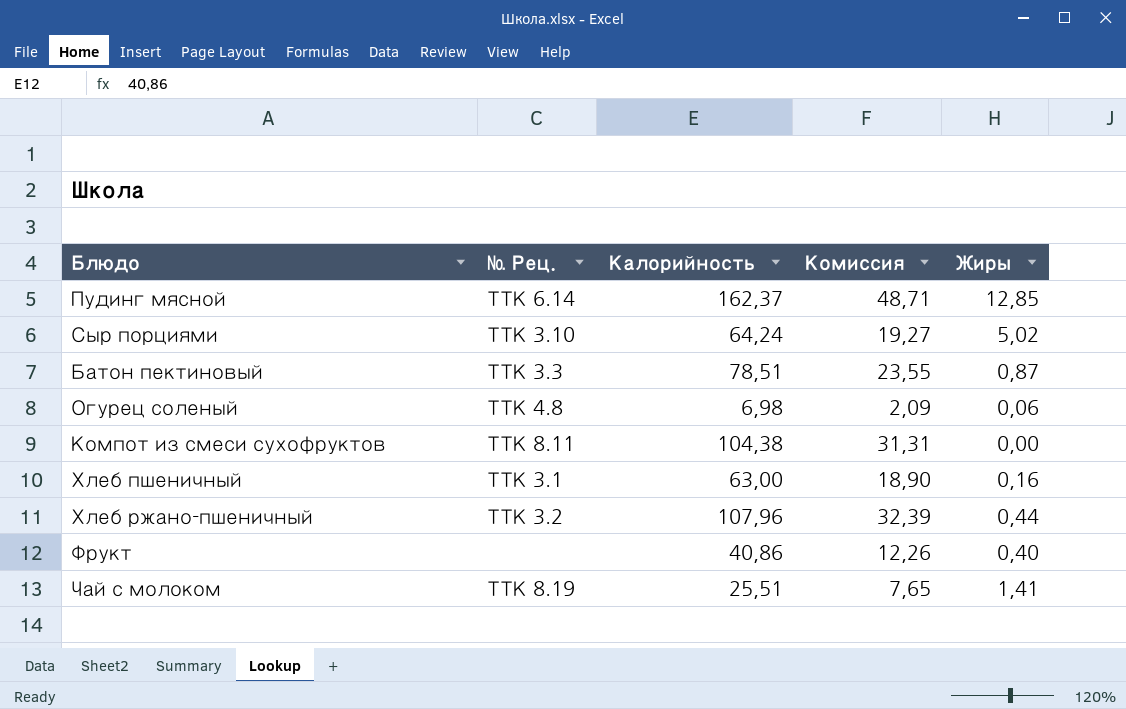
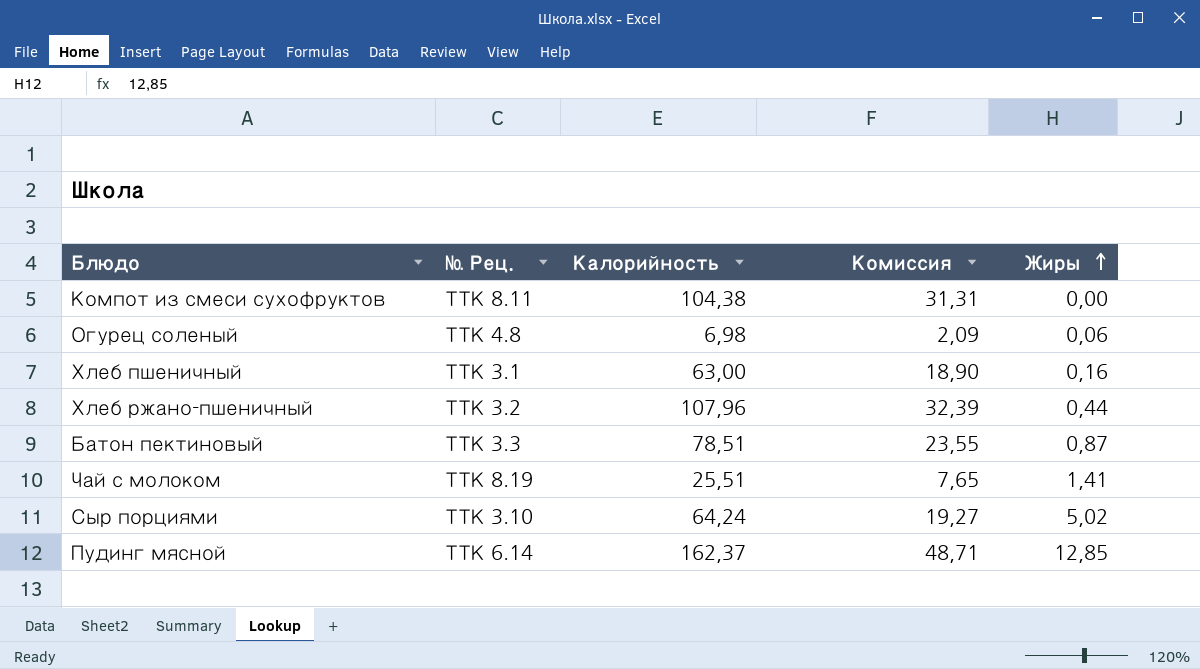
row order: none -> Жиры ascending
row Фрукт: none | 40,86 | 12,26 | 0,40 -> none

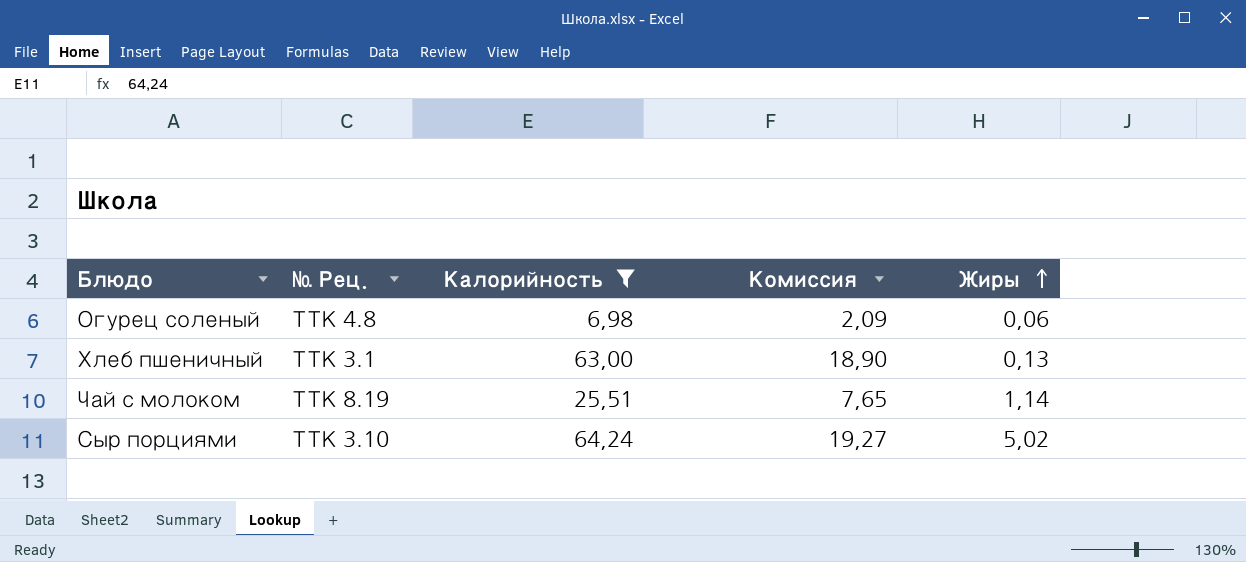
filter: none -> Калорийность <= 64,24
Хлеб пшеничный | Жиры: 0,16 -> 0,13
Чай с молоком | Жиры: 1,41 -> 1,14

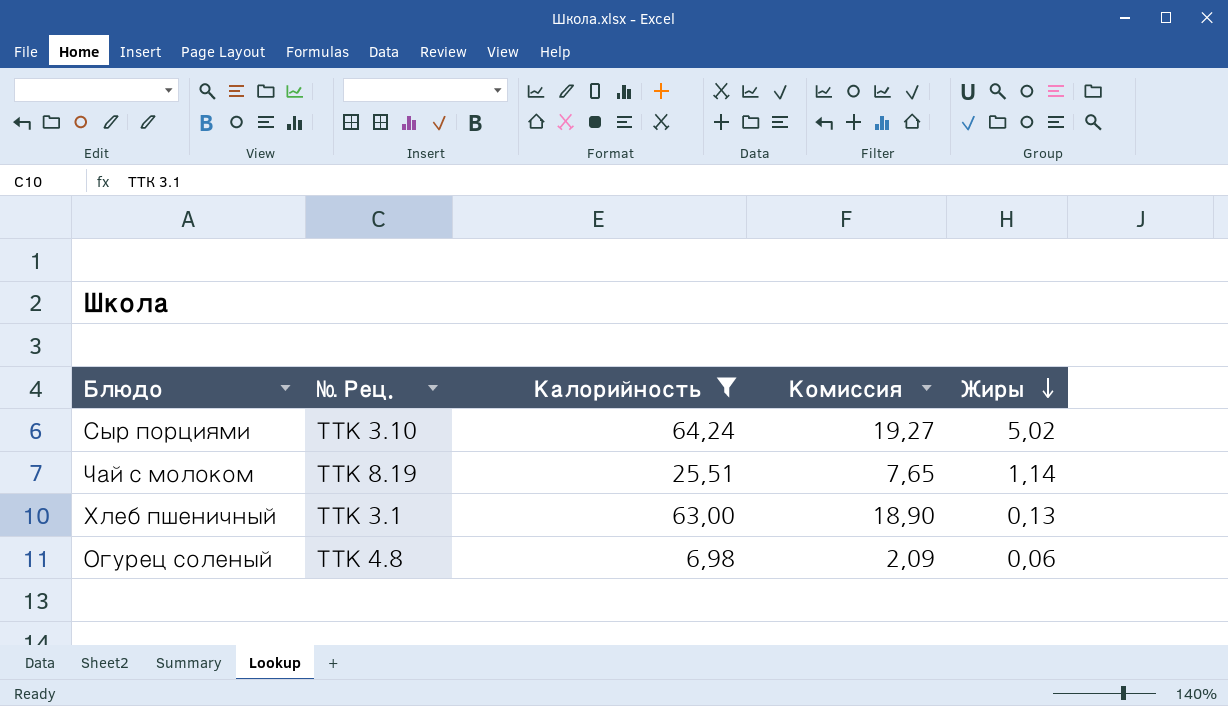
row order: Жиры ascending -> Жиры descending

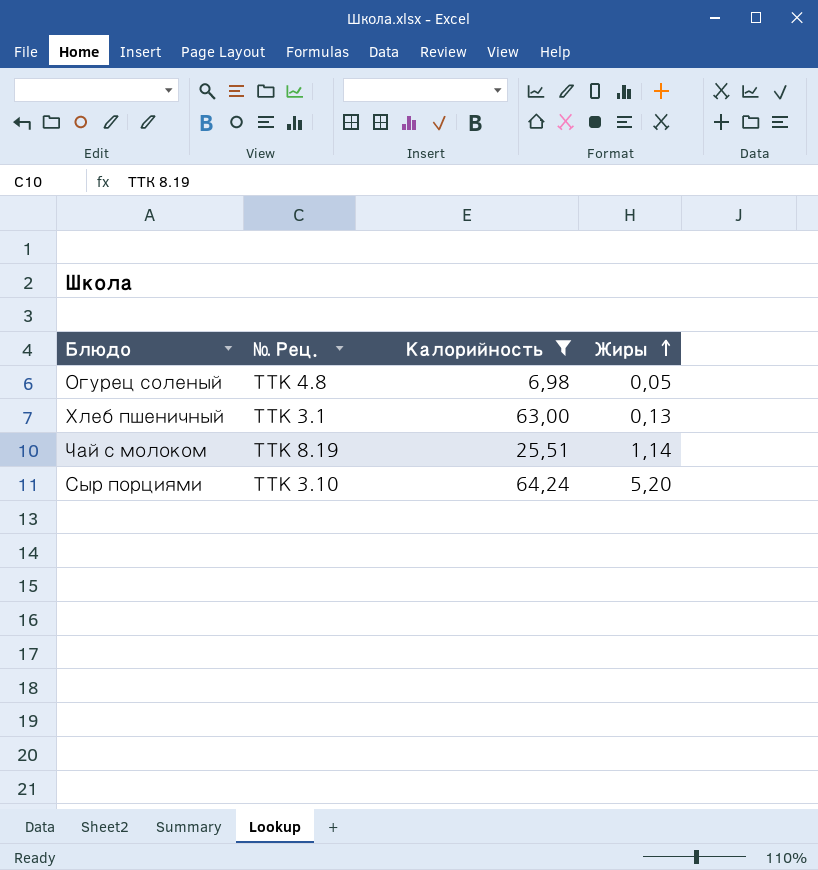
row order: Жиры descending -> Жиры ascending
column Комиссия | formula: [Калорийность] * 0,3 -> none
Огурец соленый | Жиры: 0,06 -> 0,05
Сыр порциями | Жиры: 5,02 -> 5,20

